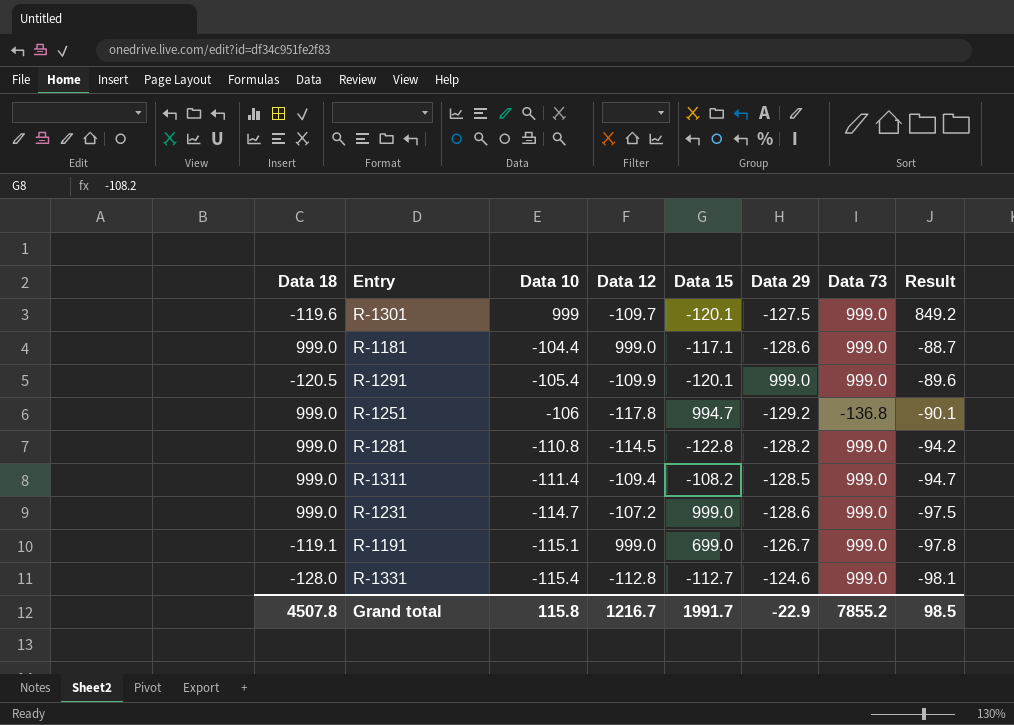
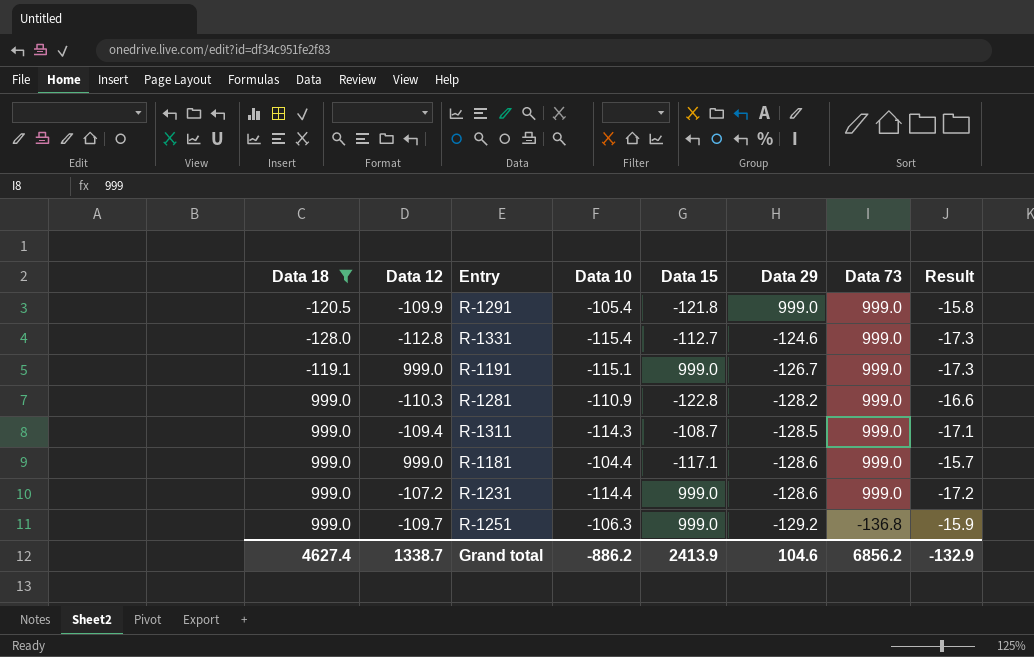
filter: none -> Data 18 != -119.6
row order: Data 10 descending -> Data 29 descending
column Data 12 | position: 4 -> 2
column Result | formula: [Data 10] * 0.85 -> [Data 10] * 0.15
R-1291 | Data 15: -120.1 -> -121.8
R-1191 | Data 15: 699.0 -> 999.0
R-1281 | Data 12: -114.5 -> -110.3
R-1281 | Data 10: -110.8 -> -110.9
R-1311 | Data 10: -111.4 -> -114.3
R-1311 | Data 15: -108.2 -> -108.7
R-1231 | Data 10: -114.7 -> -114.4
R-1251 | Data 12: -117.8 -> -109.7
R-1251 | Data 10: -106 -> -106.3
R-1251 | Data 15: 994.7 -> 999.0
Grand total | Data 18: 4507.8 -> 4627.4
Grand total | Data 12: 1216.7 -> 1338.7
Grand total | Data 10: 115.8 -> -886.2
Grand total | Data 15: 1991.7 -> 2413.9
Grand total | Data 29: -22.9 -> 104.6
Grand total | Data 73: 7855.2 -> 6856.2
Grand total | Result: 98.5 -> -132.9

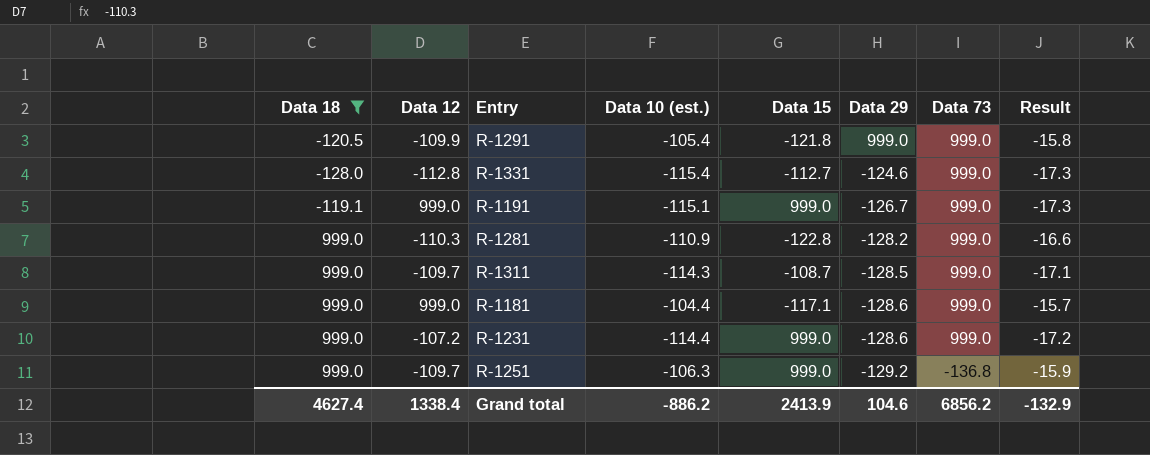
column name: Data 10 -> Data 10 (est.)
R-1311 | Data 12: -109.4 -> -109.7
Grand total | Data 12: 1338.7 -> 1338.4

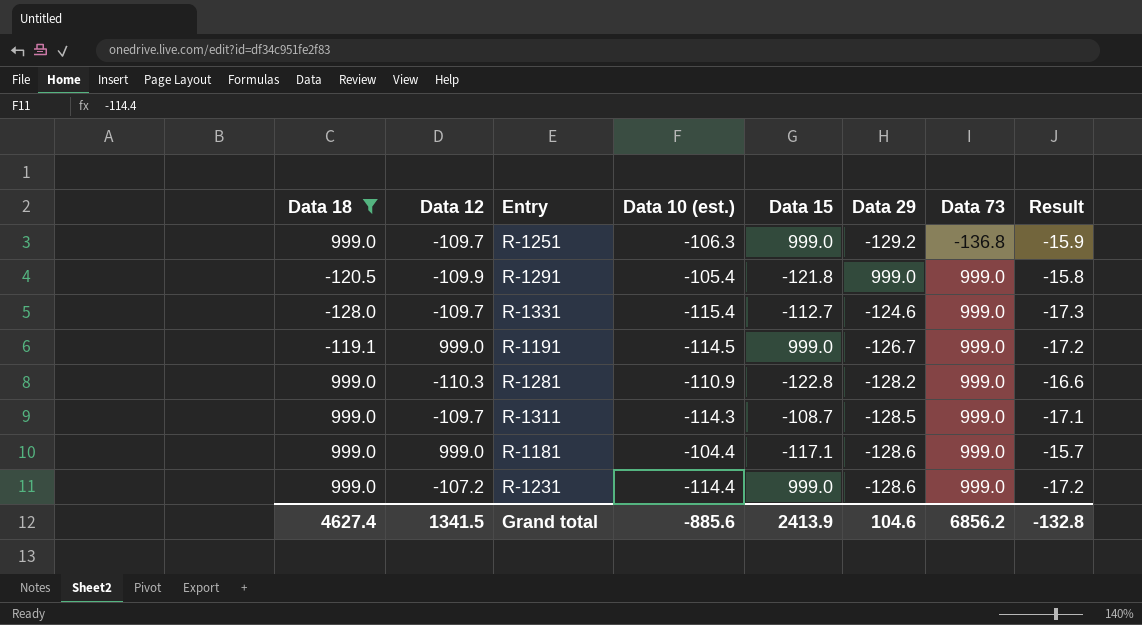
row order: Data 29 descending -> Data 73 ascending
R-1331 | Data 12: -112.8 -> -109.7
R-1191 | Data 10 (est.): -115.1 -> -114.5
R-1191 | Result: -17.3 -> -17.2
Grand total | Data 12: 1338.4 -> 1341.5
Grand total | Data 10 (est.): -886.2 -> -885.6
Grand total | Result: -132.9 -> -132.8

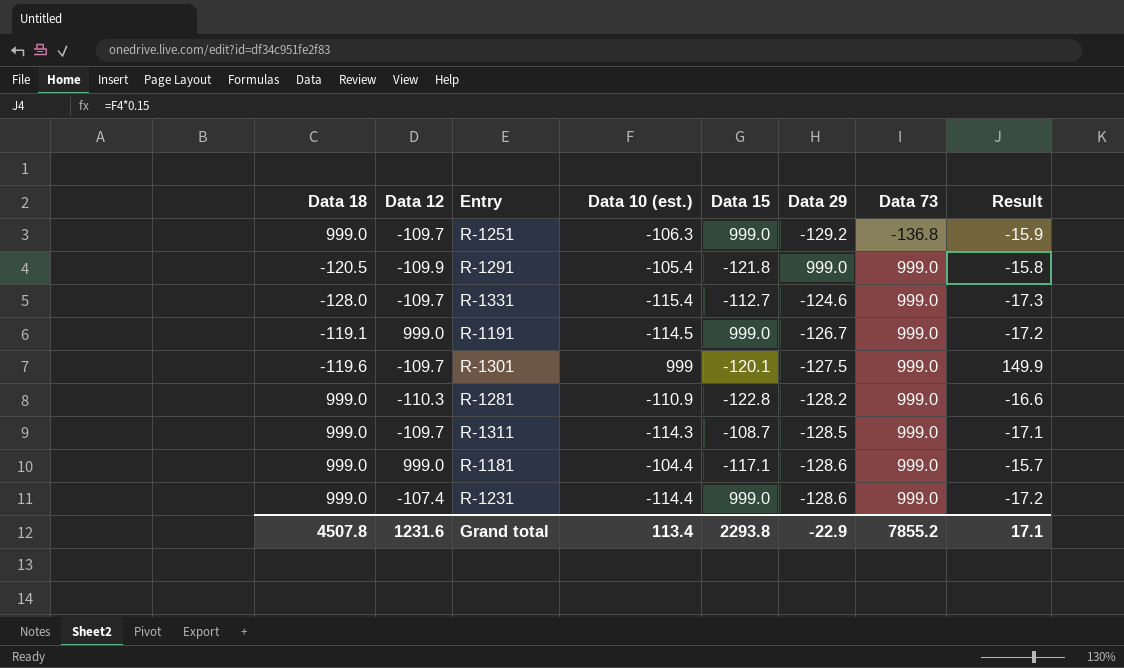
filter: Data 18 != -119.6 -> none
R-1231 | Data 12: -107.2 -> -107.4
Grand total | Data 18: 4627.4 -> 4507.8
Grand total | Data 12: 1341.5 -> 1231.6
Grand total | Data 10 (est.): -885.6 -> 113.4
Grand total | Data 15: 2413.9 -> 2293.8
Grand total | Data 29: 104.6 -> -22.9
Grand total | Data 73: 6856.2 -> 7855.2
Grand total | Result: -132.8 -> 17.1

